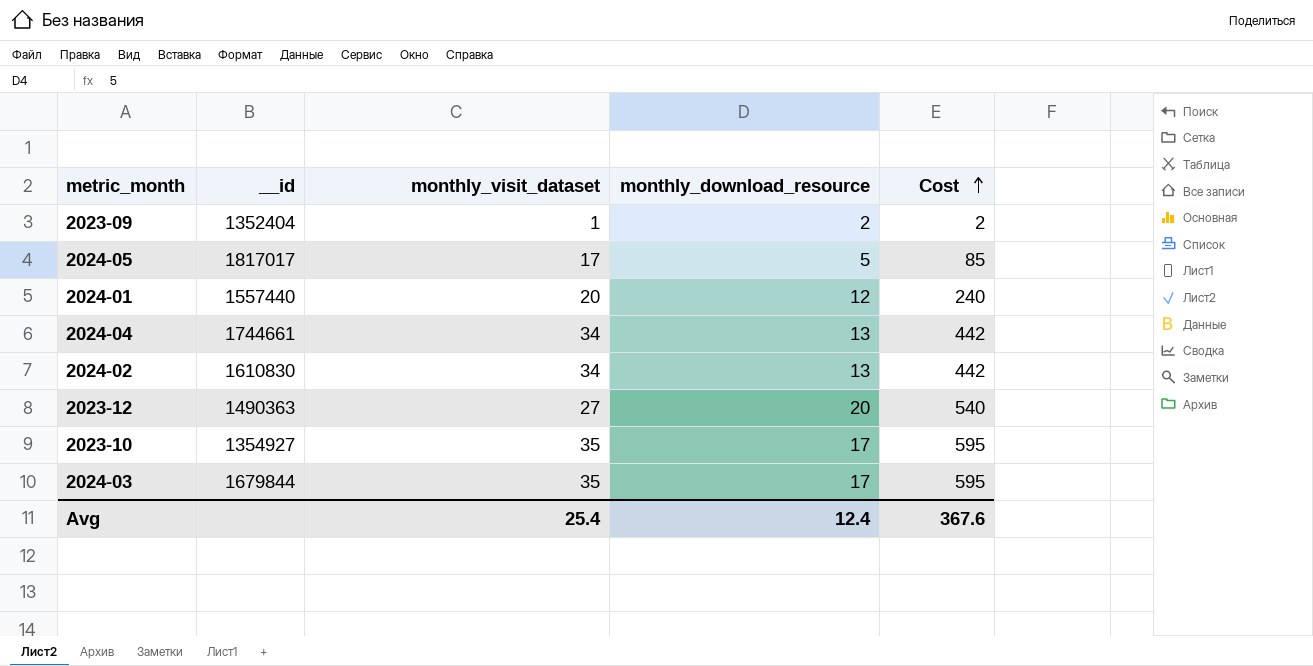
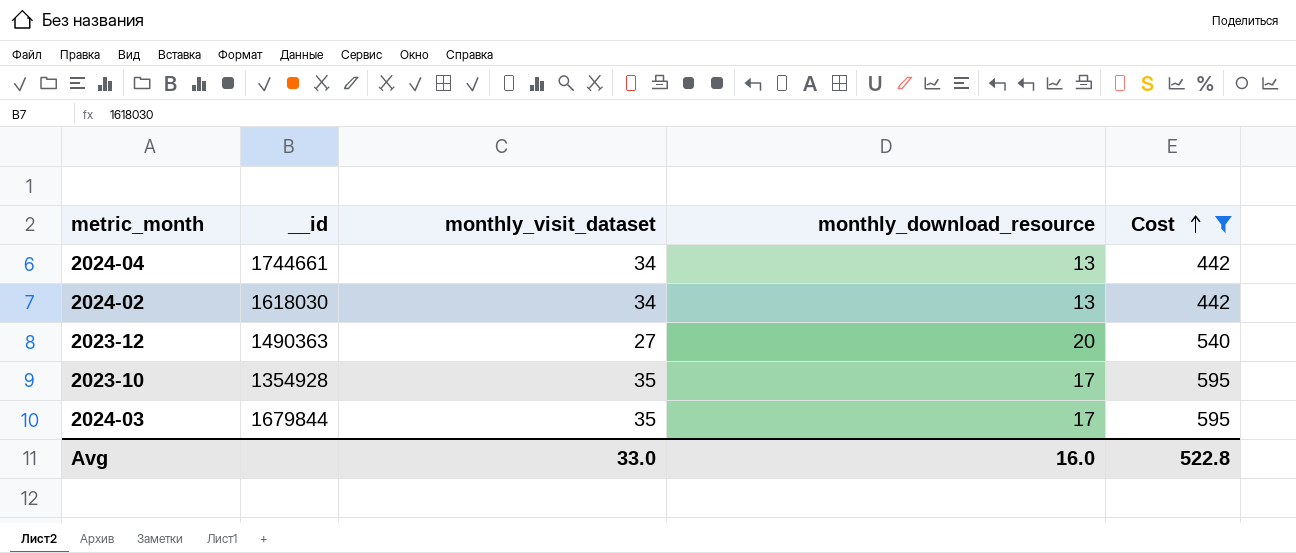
filter: none -> Cost >= 442
2024-02 | __id: 1610830 -> 1618030
2023-10 | __id: 1354927 -> 1354928
Avg | monthly_visit_dataset: 25.4 -> 33.0
Avg | monthly_download_resource: 12.4 -> 16.0
Avg | Cost: 367.6 -> 522.8

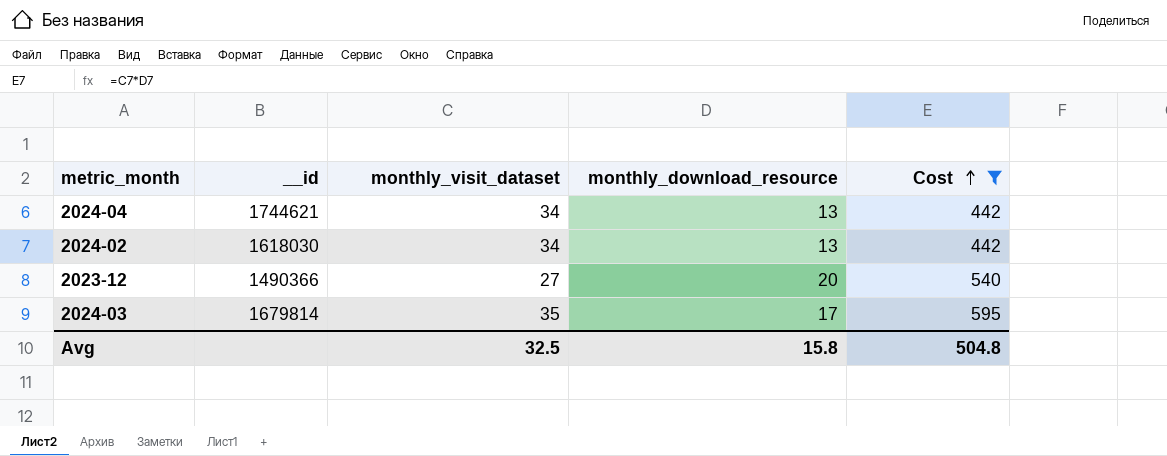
row 2023-10: 1354928 | 35 | 17 | 595 -> none
2024-04 | __id: 1744661 -> 1744621
2023-12 | __id: 1490363 -> 1490366
2024-03 | __id: 1679844 -> 1679814
Avg | monthly_visit_dataset: 33.0 -> 32.5
Avg | monthly_download_resource: 16.0 -> 15.8
Avg | Cost: 522.8 -> 504.8

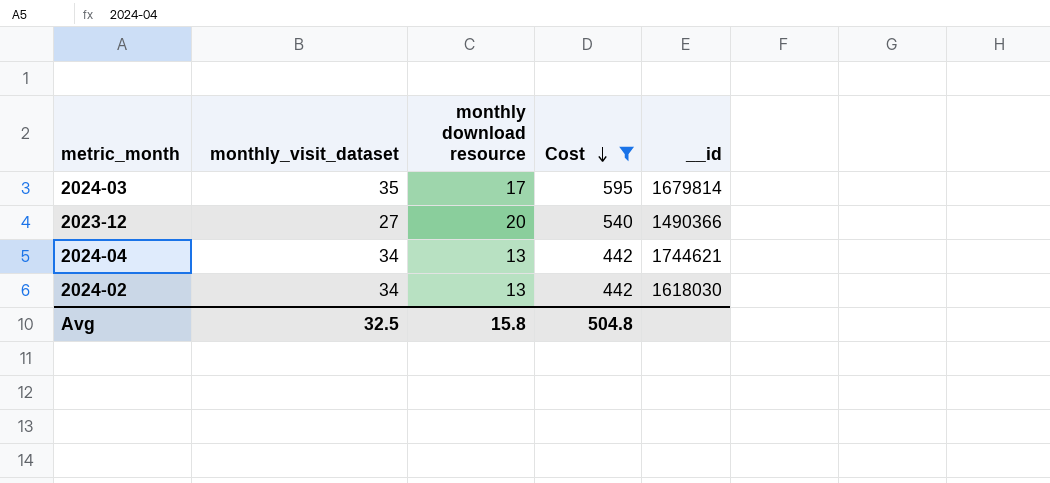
row order: Cost ascending -> Cost descending
column name: monthly_download_resource -> monthly download resource
column __id | position: 2 -> 5

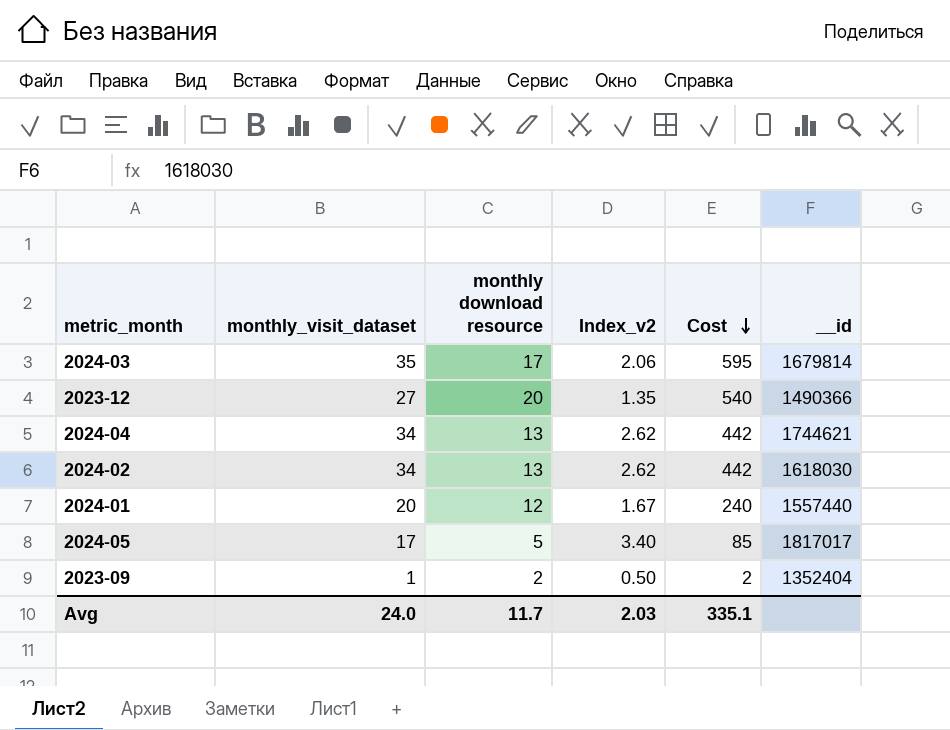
filter: Cost >= 442 -> none
column Index_v2 | formula: none -> [monthly_visit_dataset] / [monthly download resource]
Avg | monthly_visit_dataset: 32.5 -> 24.0
Avg | monthly download resource: 15.8 -> 11.7
Avg | Cost: 504.8 -> 335.1

